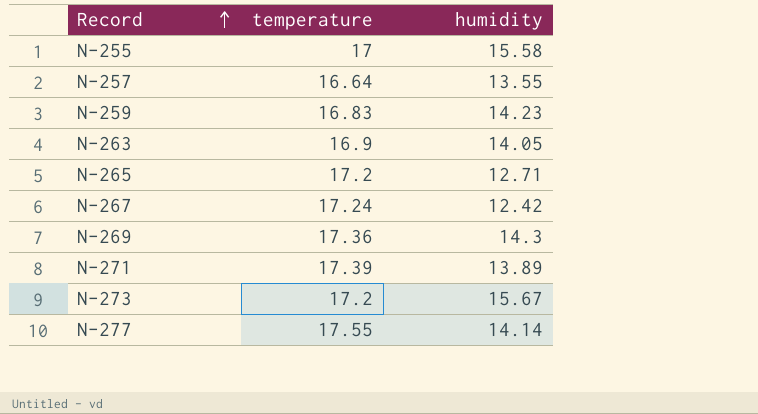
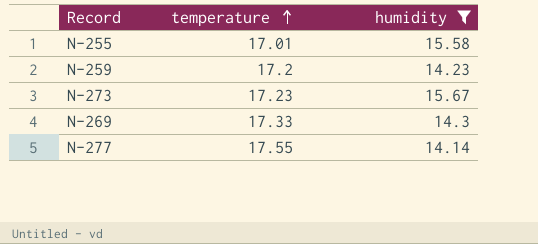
filter: none -> humidity >= 14.14
row order: Record ascending -> temperature ascending
N-255 | temperature: 17 -> 17.01
N-259 | temperature: 16.83 -> 17.2
N-273 | temperature: 17.2 -> 17.23
N-269 | temperature: 17.36 -> 17.33

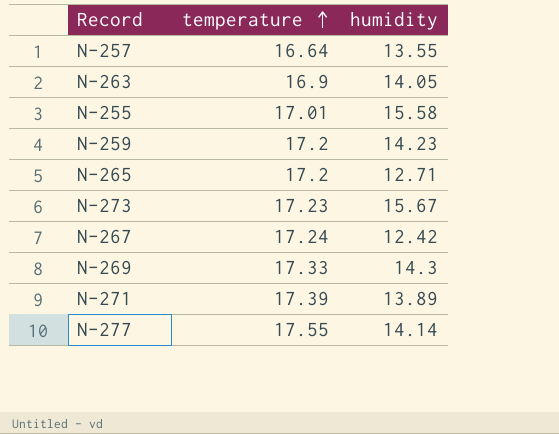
filter: humidity >= 14.14 -> none

